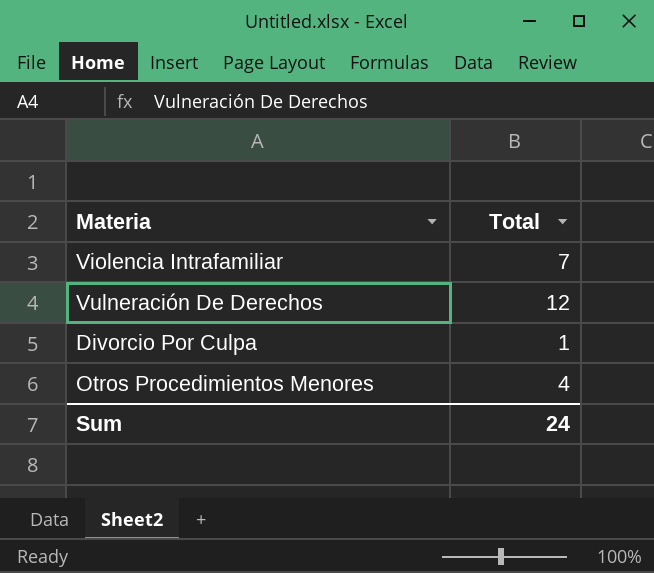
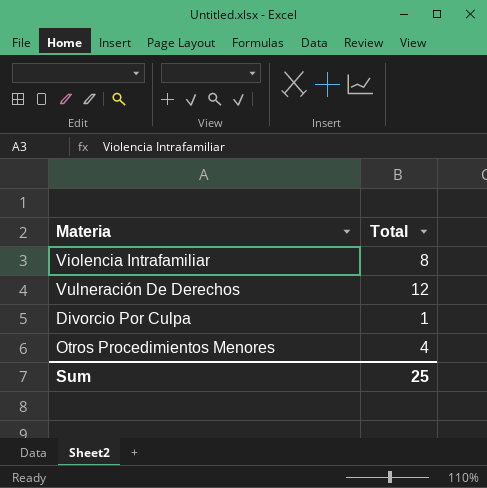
Violencia Intrafamiliar | Total: 7 -> 8
Sum | Total: 24 -> 25

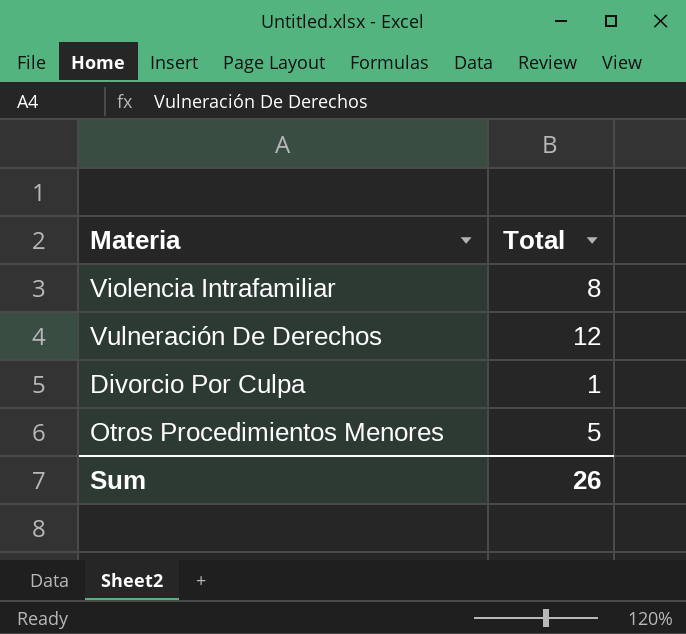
Otros Procedimientos Menores | Total: 4 -> 5
Sum | Total: 25 -> 26

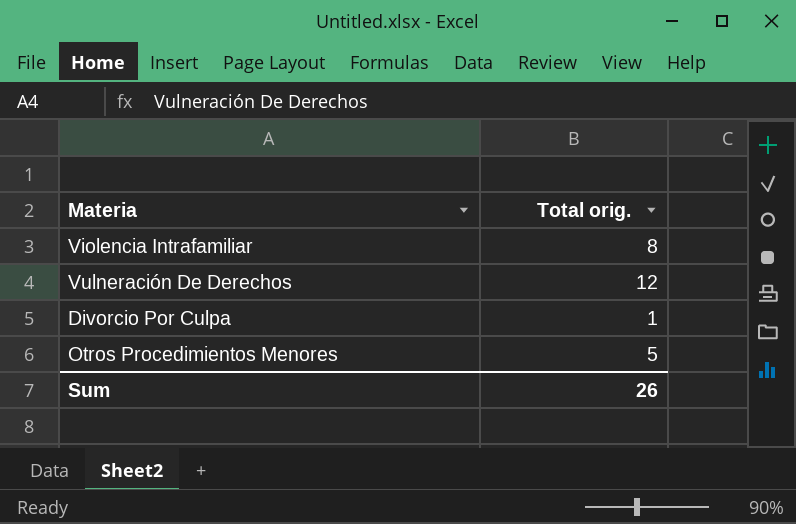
column name: Total -> Total orig.

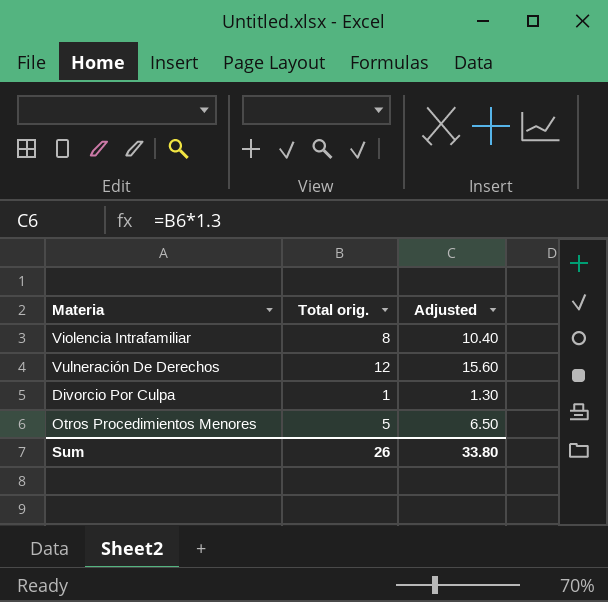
column Adjusted | formula: none -> [Total orig.] * 1.3

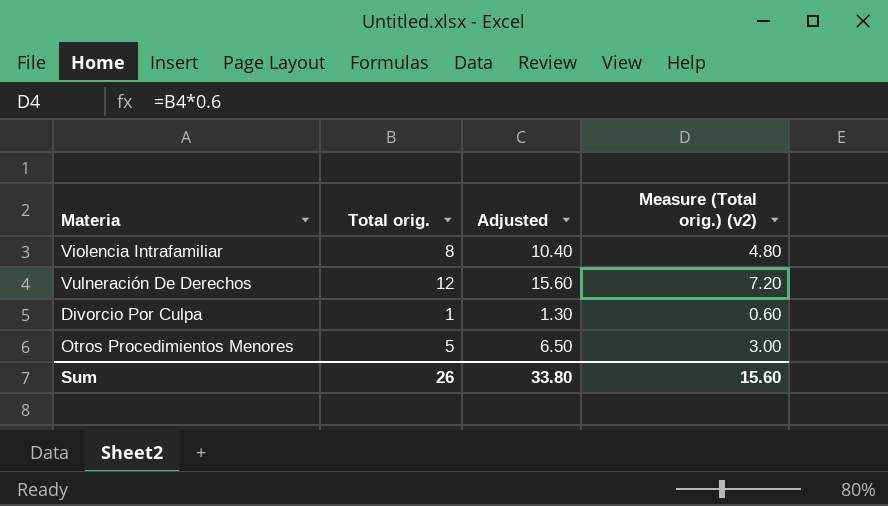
column Measure (Total orig.) (v2) | formula: none -> [Total orig.] * 0.6

